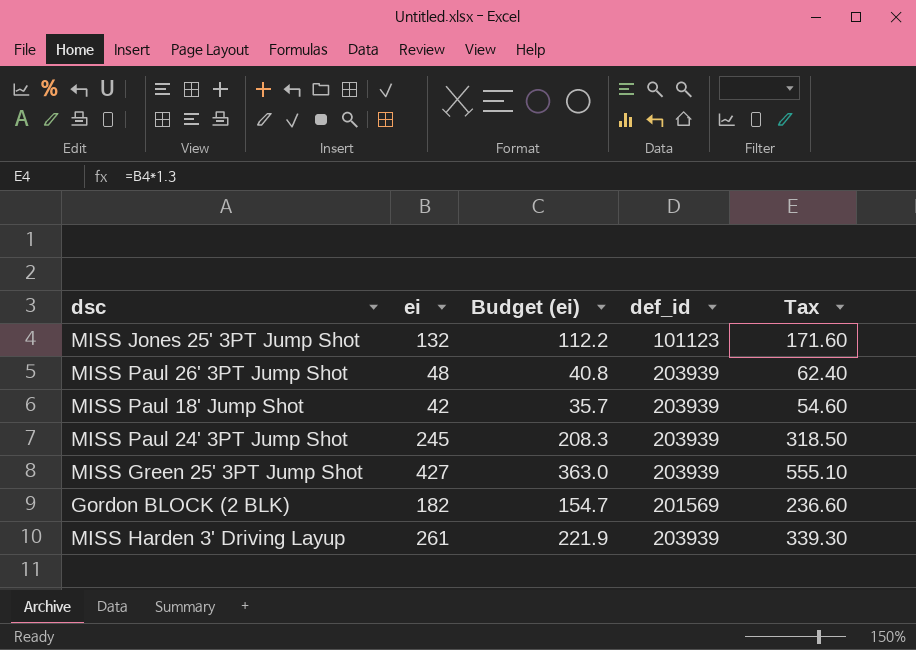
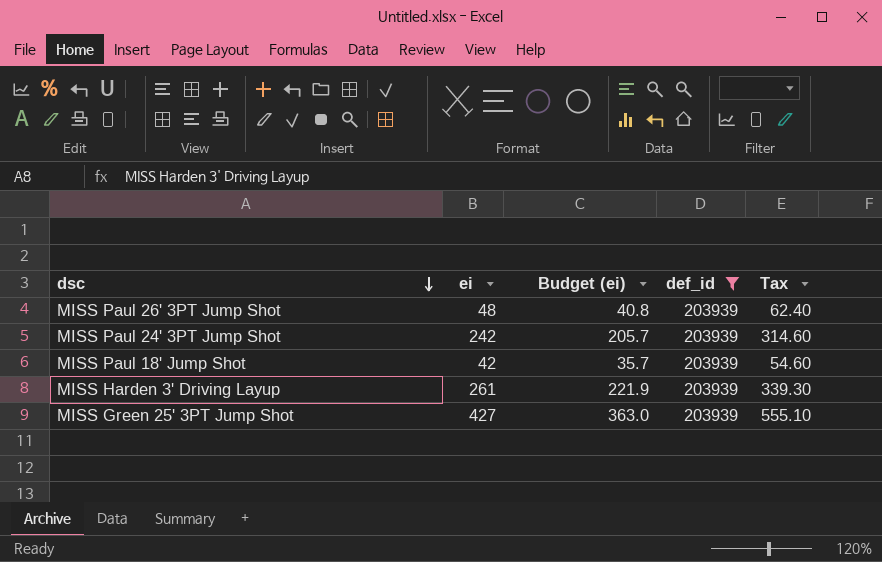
filter: none -> def_id = 203939
row order: none -> dsc descending
MISS Paul 24' 3PT Jump Shot | ei: 245 -> 242
MISS Paul 24' 3PT Jump Shot | Budget (ei): 208.3 -> 205.7
MISS Paul 24' 3PT Jump Shot | Tax: 318.50 -> 314.60

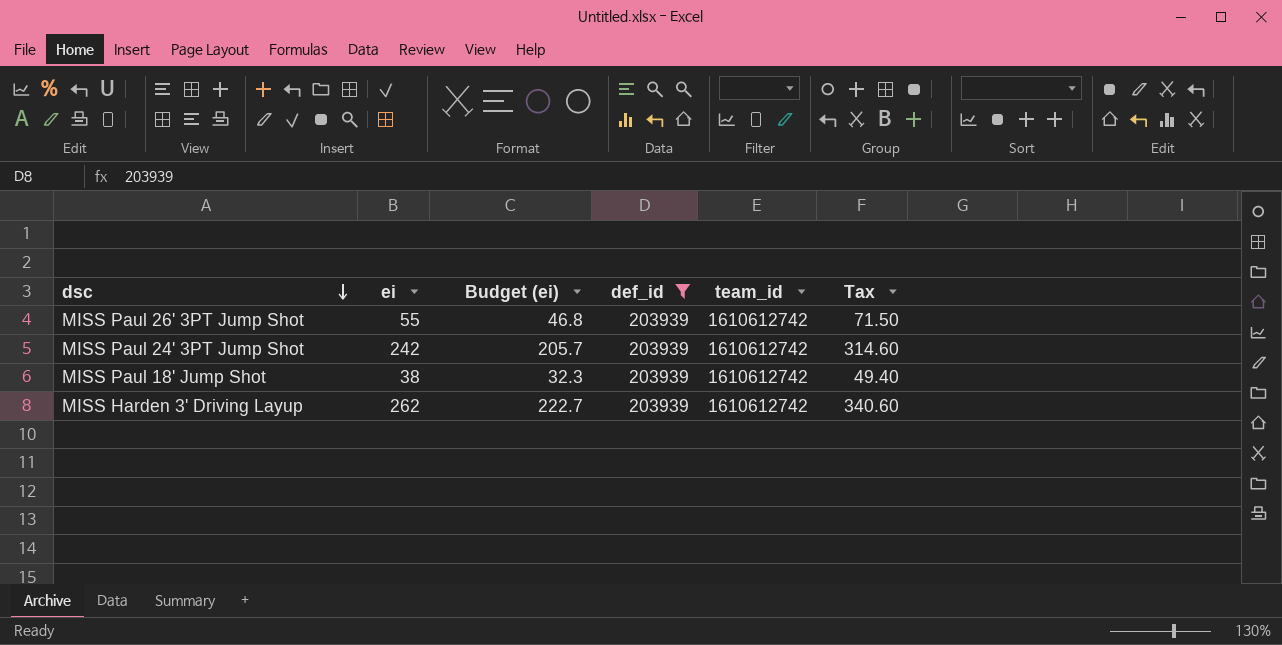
column team_id | position: none -> 5
row MISS Green 25' 3PT Jump Shot: 427 | 363.0 | 203939 | 555.10 -> none
MISS Paul 26' 3PT Jump Shot | ei: 48 -> 55
MISS Paul 26' 3PT Jump Shot | Budget (ei): 40.8 -> 46.8
MISS Paul 26' 3PT Jump Shot | Tax: 62.40 -> 71.50
MISS Paul 18' Jump Shot | ei: 42 -> 38
MISS Paul 18' Jump Shot | Budget (ei): 35.7 -> 32.3
MISS Paul 18' Jump Shot | Tax: 54.60 -> 49.40
MISS Harden 3' Driving Layup | ei: 261 -> 262
MISS Harden 3' Driving Layup | Budget (ei): 221.9 -> 222.7
MISS Harden 3' Driving Layup | Tax: 339.30 -> 340.60

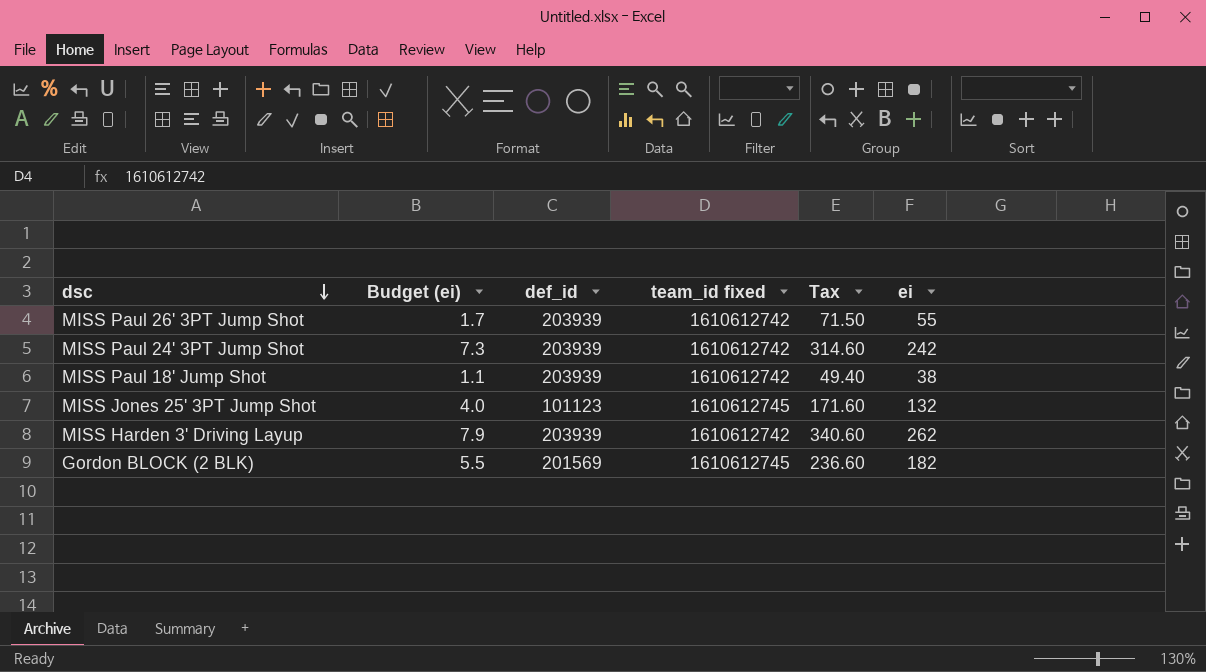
filter: def_id = 203939 -> none
column Budget (ei) | formula: [ei] * 0.85 -> [ei] * 0.03
column name: team_id -> team_id fixed
column ei | position: 2 -> 6

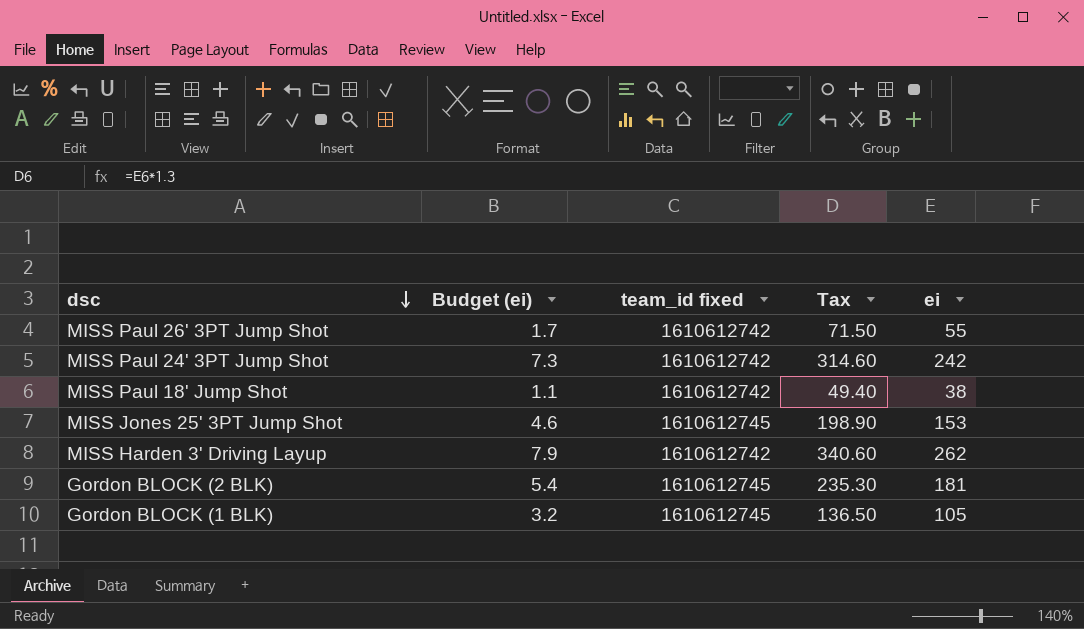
column def_id | position: 3 -> none
MISS Jones 25' 3PT Jump Shot | Budget (ei): 4.0 -> 4.6
MISS Jones 25' 3PT Jump Shot | Tax: 171.60 -> 198.90
MISS Jones 25' 3PT Jump Shot | ei: 132 -> 153
Gordon BLOCK (2 BLK) | Budget (ei): 5.5 -> 5.4
Gordon BLOCK (2 BLK) | Tax: 236.60 -> 235.30
Gordon BLOCK (2 BLK) | ei: 182 -> 181
row Gordon BLOCK (1 BLK): none -> 3.2 | 1610612745 | 136.50 | 105

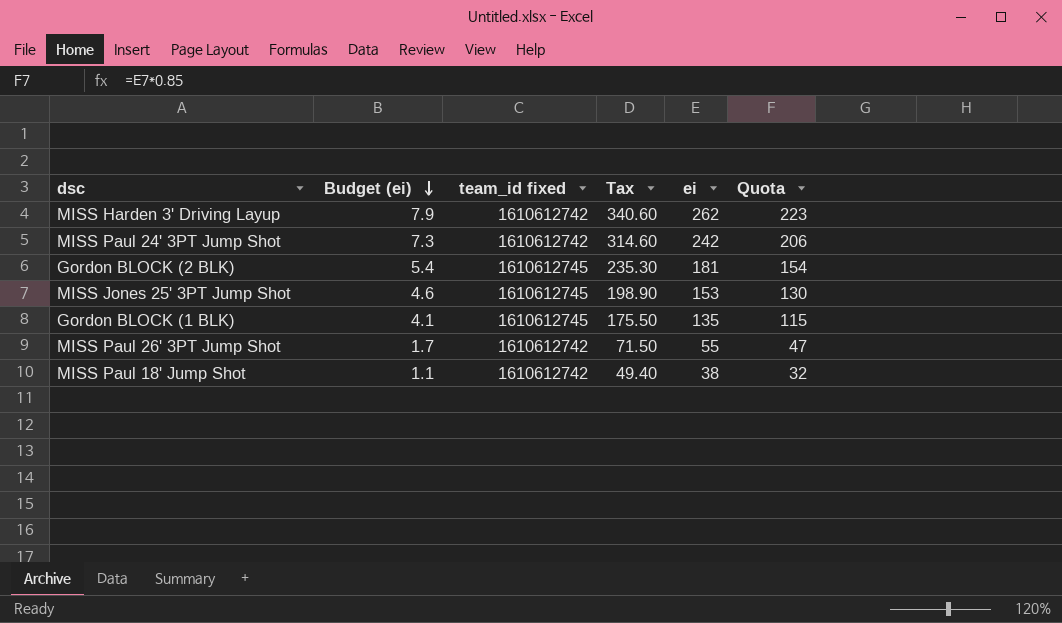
row order: dsc descending -> Budget (ei) descending
column Quota | formula: none -> [ei] * 0.85
Gordon BLOCK (1 BLK) | Budget (ei): 3.2 -> 4.1
Gordon BLOCK (1 BLK) | Tax: 136.50 -> 175.50
Gordon BLOCK (1 BLK) | ei: 105 -> 135

